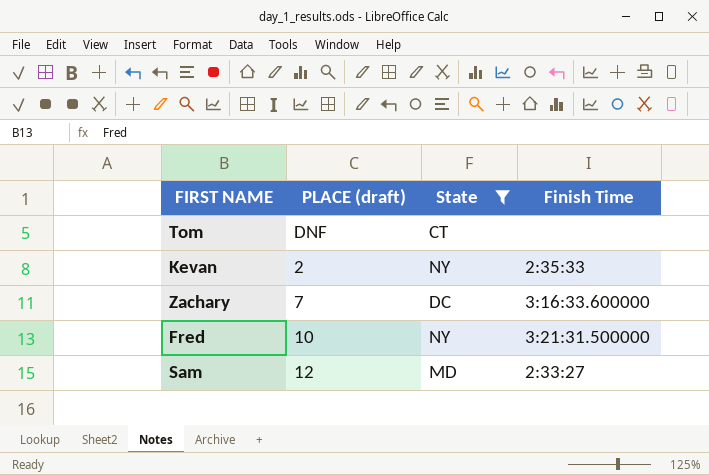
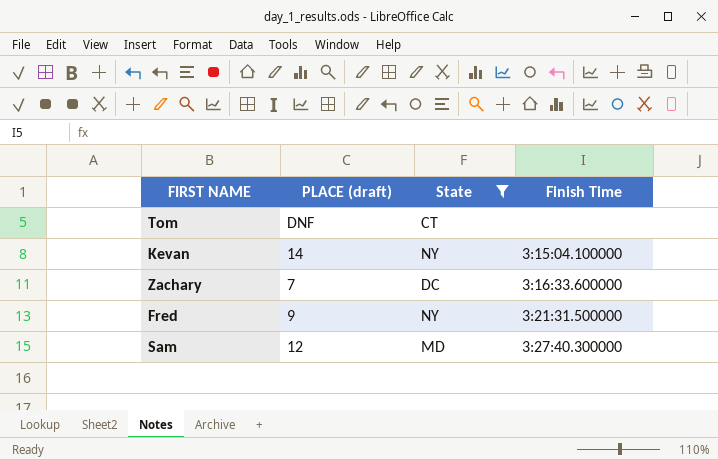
Kevan | PLACE (draft): 2 -> 14
Kevan | Finish Time: 2:35:33 -> 3:15:04.100000
Fred | PLACE (draft): 10 -> 9
Sam | Finish Time: 2:33:27 -> 3:27:40.300000

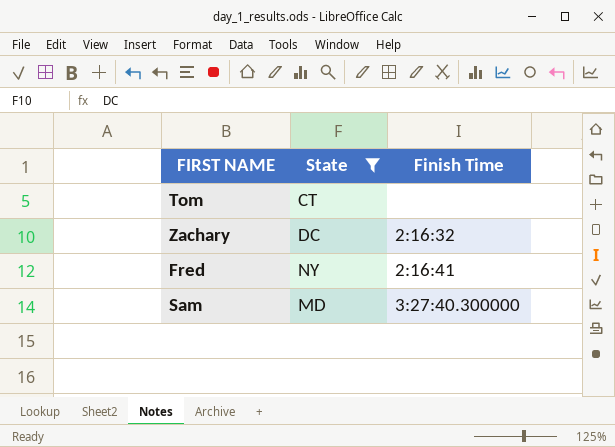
column PLACE (draft) | position: 2 -> none
row Kevan: 14 | NY | 3:15:04.100000 -> none
Zachary | Finish Time: 3:16:33.600000 -> 2:16:32
Fred | Finish Time: 3:21:31.500000 -> 2:16:41

